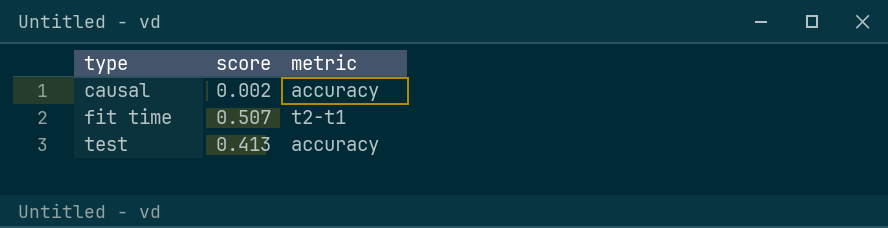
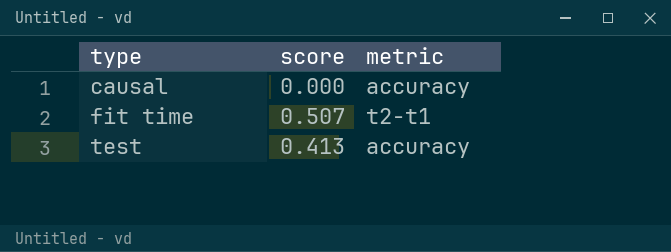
causal | score: 0.002 -> 0.000

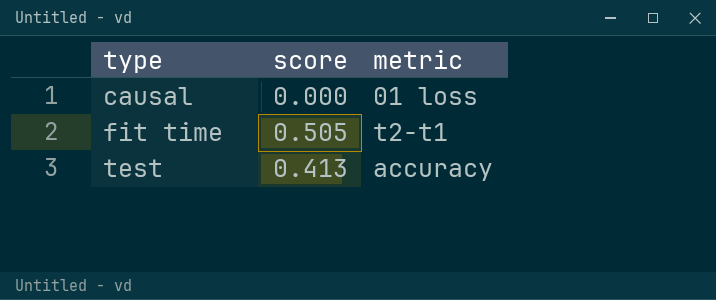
causal | metric: accuracy -> 01 loss
fit time | score: 0.507 -> 0.505

